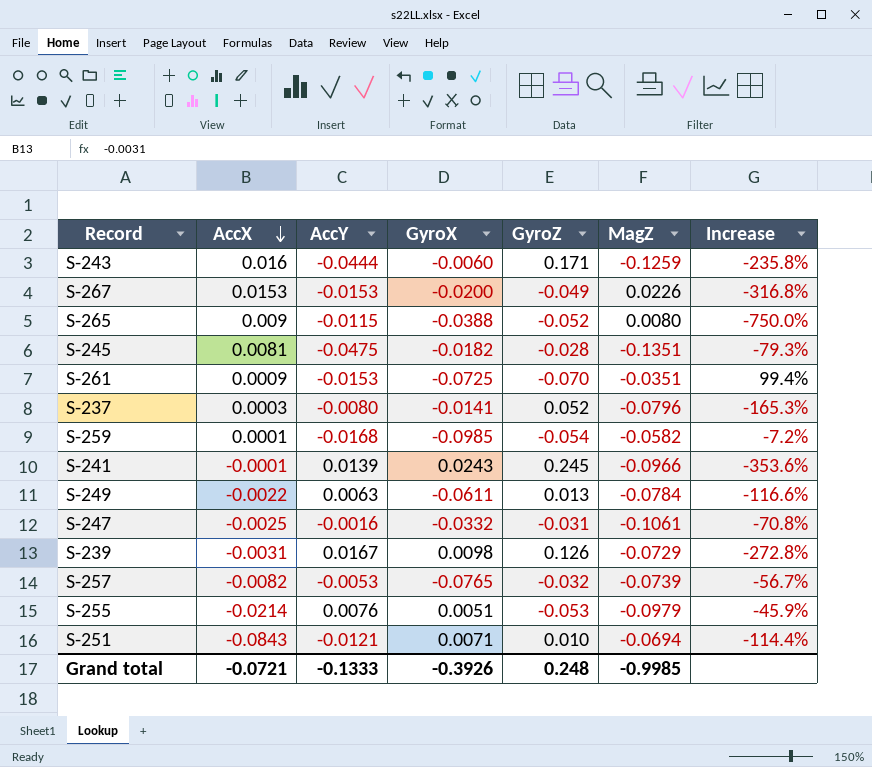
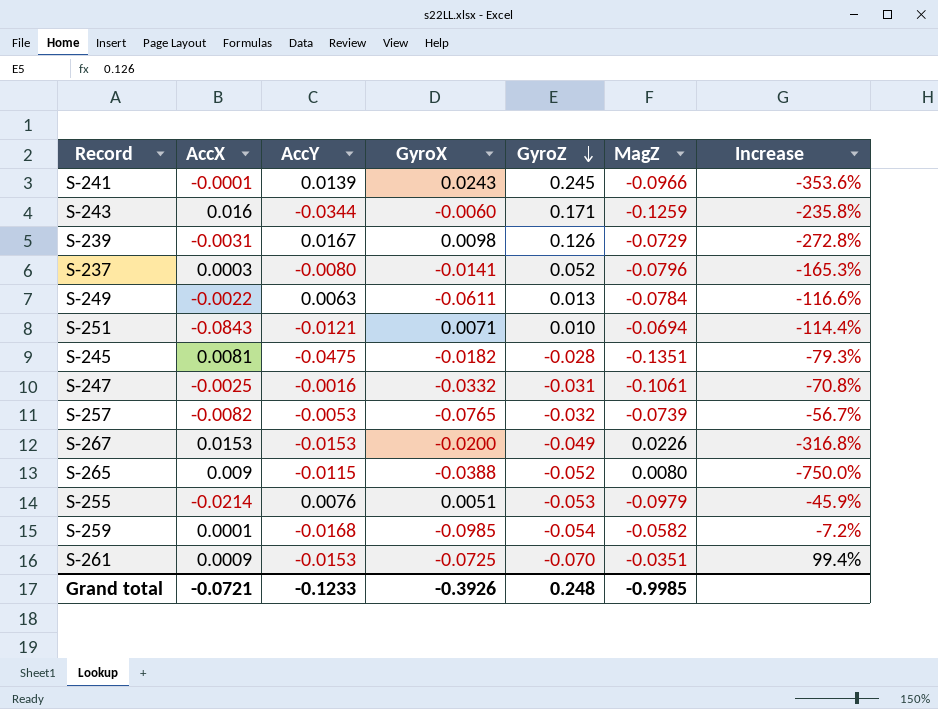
row order: AccX descending -> GyroZ descending
S-243 | AccY: -0.0444 -> -0.0344
Grand total | AccY: -0.1333 -> -0.1233

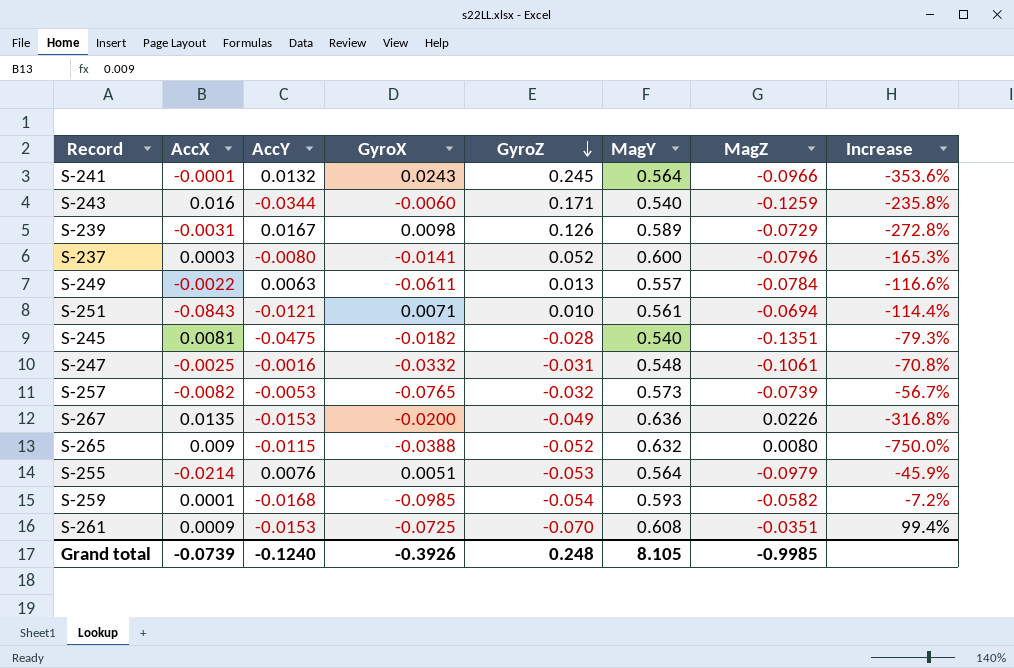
column MagY | position: none -> 6
S-241 | AccY: 0.0139 -> 0.0132
S-267 | AccX: 0.0153 -> 0.0135
Grand total | AccX: -0.0721 -> -0.0739
Grand total | AccY: -0.1233 -> -0.1240

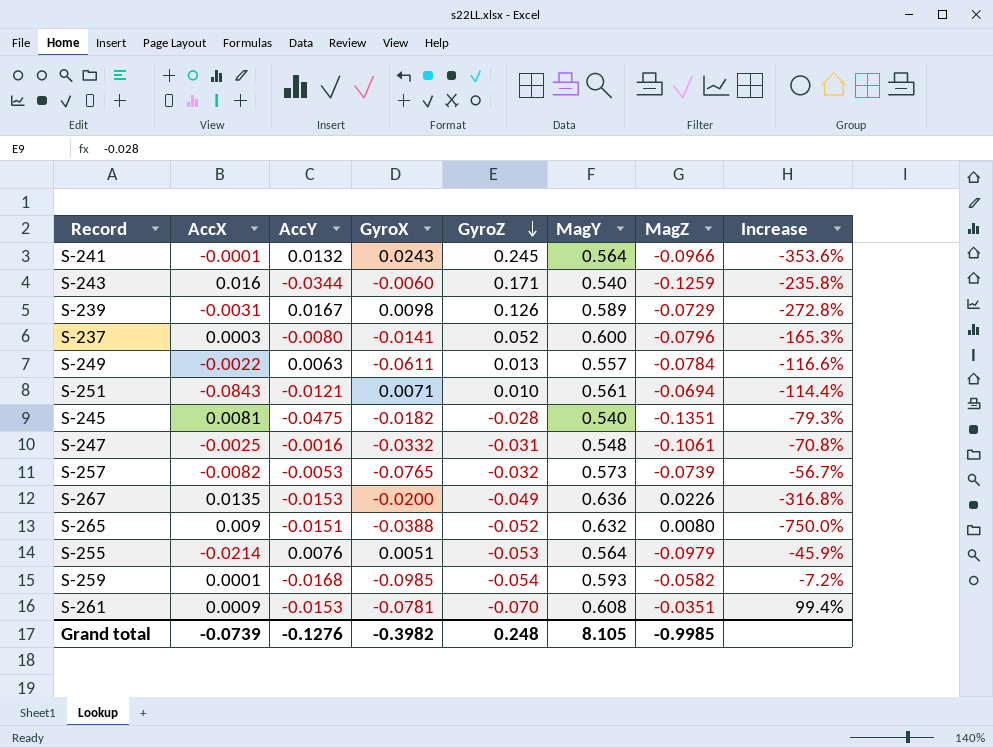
S-265 | AccY: -0.0115 -> -0.0151
S-261 | GyroX: -0.0725 -> -0.0781
Grand total | AccY: -0.1240 -> -0.1276
Grand total | GyroX: -0.3926 -> -0.3982

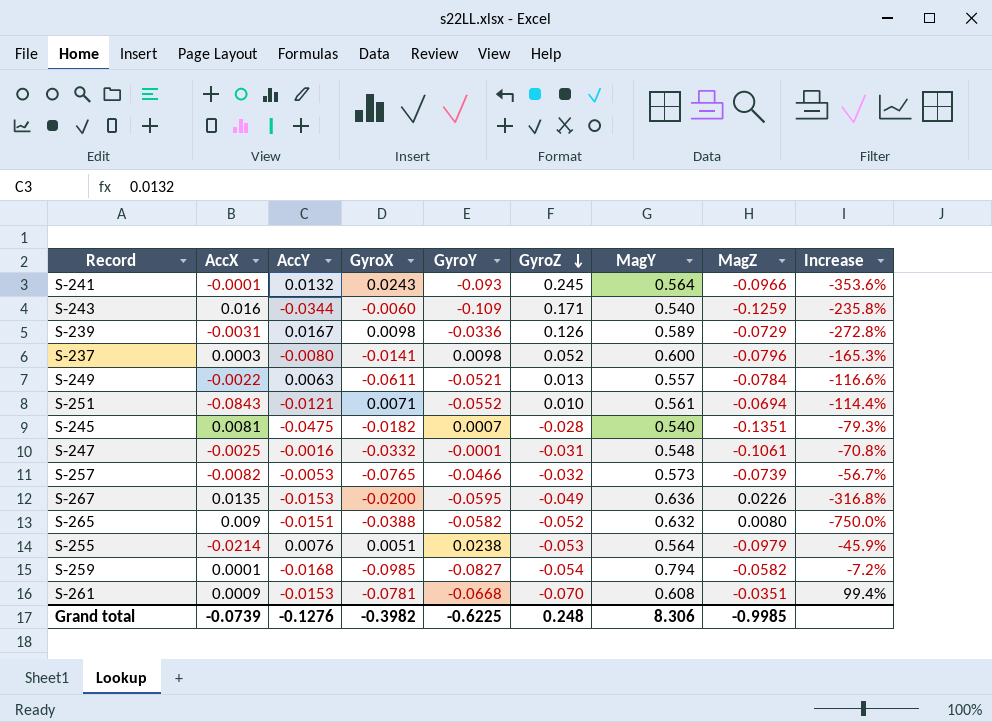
column GyroY | position: none -> 5
S-259 | MagY: 0.593 -> 0.794
Grand total | MagY: 8.105 -> 8.306

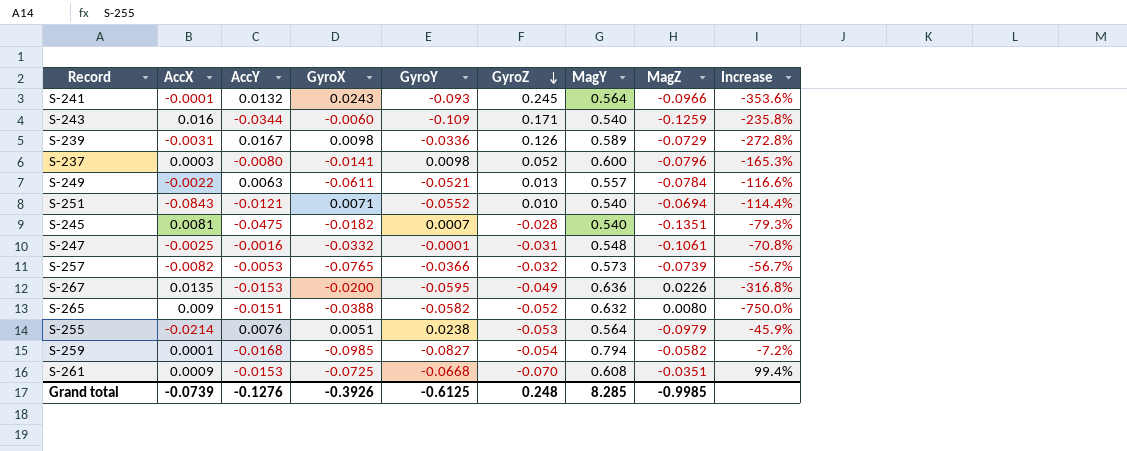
S-251 | MagY: 0.561 -> 0.540
S-257 | GyroY: -0.0466 -> -0.0366
S-261 | GyroX: -0.0781 -> -0.0725
Grand total | GyroX: -0.3982 -> -0.3926
Grand total | GyroY: -0.6225 -> -0.6125
Grand total | MagY: 8.306 -> 8.285

